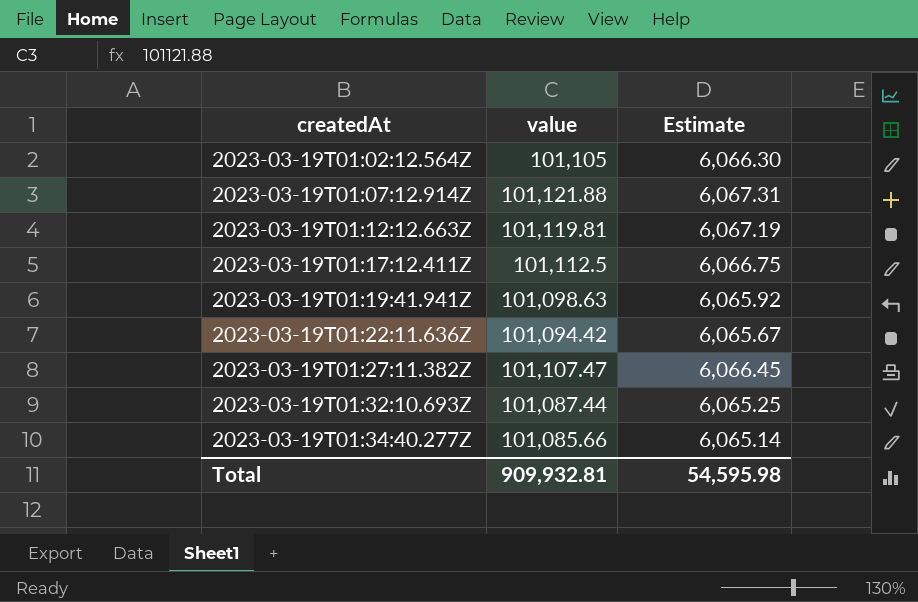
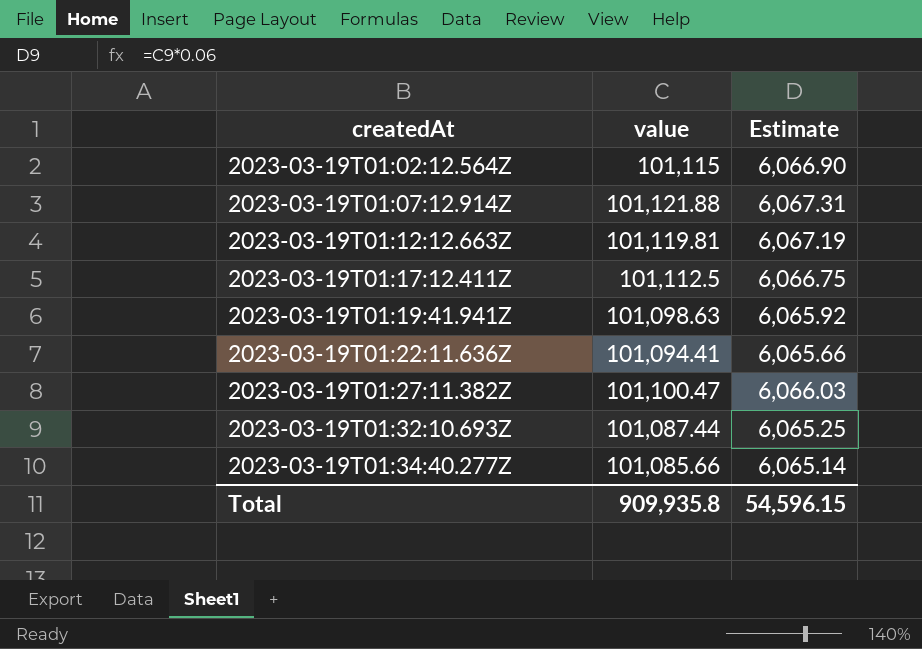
2023-03-19T01:02:12.564Z | value: 101,105 -> 101,115
2023-03-19T01:02:12.564Z | Estimate: 6,066.30 -> 6,066.90
2023-03-19T01:22:11.636Z | value: 101,094.42 -> 101,094.41
2023-03-19T01:22:11.636Z | Estimate: 6,065.67 -> 6,065.66
2023-03-19T01:27:11.382Z | value: 101,107.47 -> 101,100.47
2023-03-19T01:27:11.382Z | Estimate: 6,066.45 -> 6,066.03
Total | value: 909,932.81 -> 909,935.8
Total | Estimate: 54,595.98 -> 54,596.15

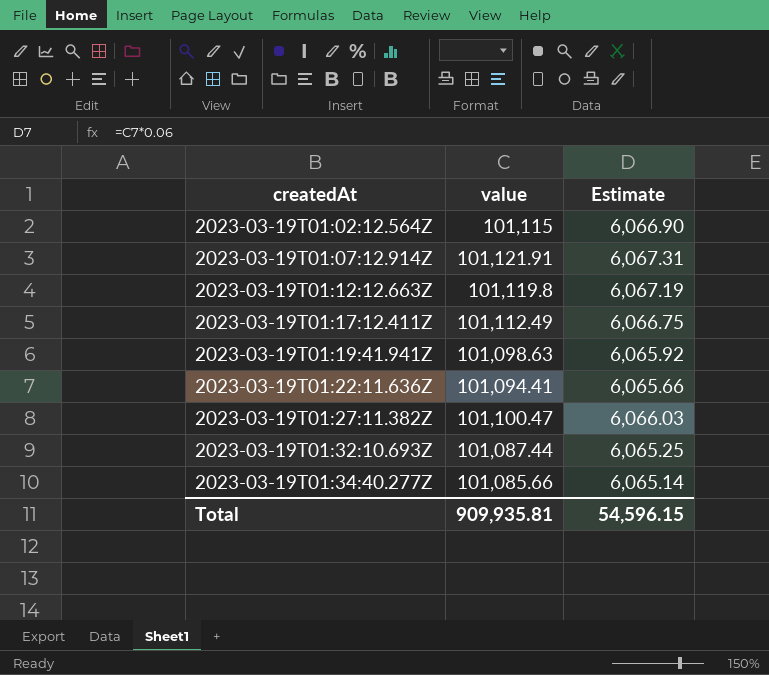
2023-03-19T01:07:12.914Z | value: 101,121.88 -> 101,121.91
2023-03-19T01:12:12.663Z | value: 101,119.81 -> 101,119.8
2023-03-19T01:17:12.411Z | value: 101,112.5 -> 101,112.49
Total | value: 909,935.8 -> 909,935.81

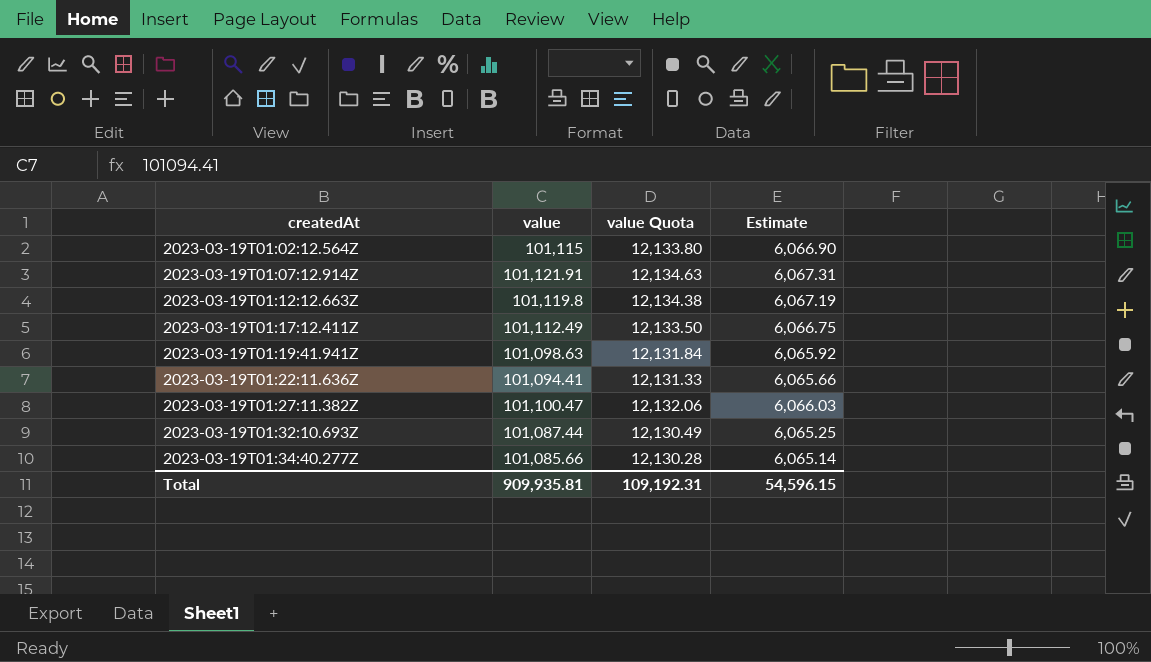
column value Quota | formula: none -> [value] * 0.12

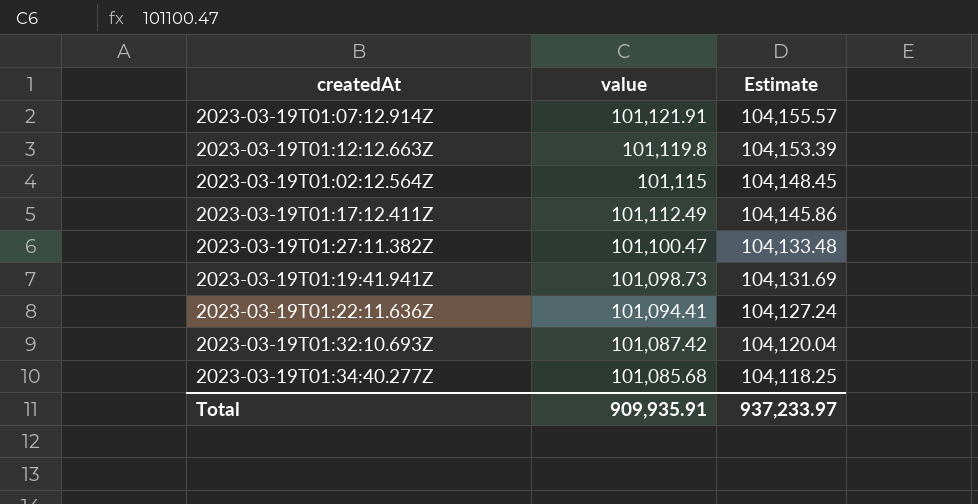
row order: createdAt ascending -> value descending
column value Quota | formula: [value] * 0.12 -> none
column Estimate | formula: [value] * 0.06 -> [value] * 1.03
2023-03-19T01:19:41.941Z | value: 101,098.63 -> 101,098.73
2023-03-19T01:32:10.693Z | value: 101,087.44 -> 101,087.42
2023-03-19T01:34:40.277Z | value: 101,085.66 -> 101,085.68
Total | value: 909,935.81 -> 909,935.91
Total | Estimate: 54,596.15 -> 937,233.97

